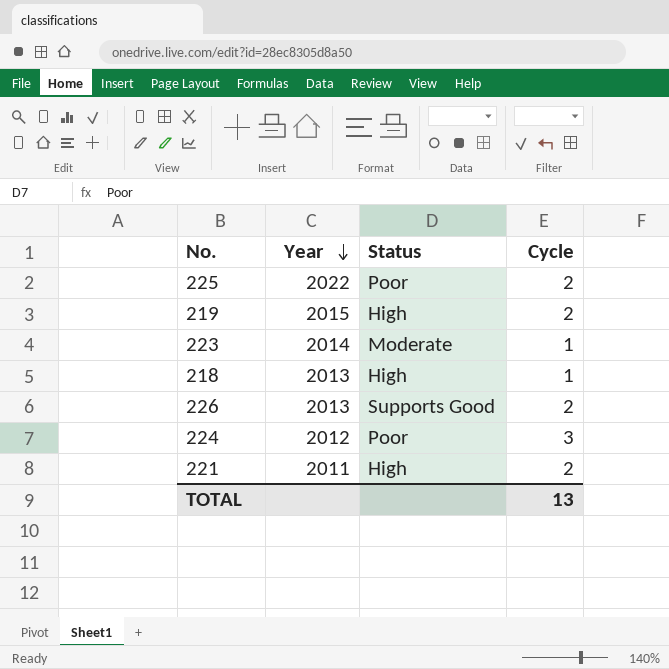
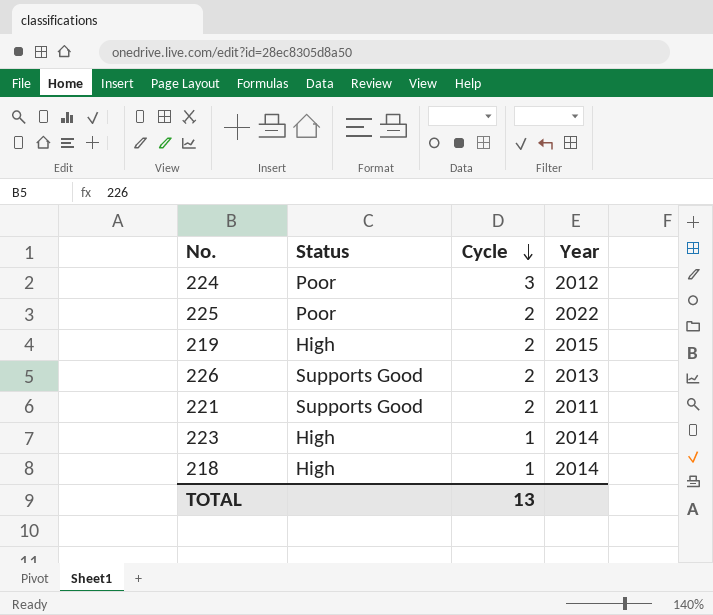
row order: Year descending -> Cycle descending
column Year | position: 2 -> 4
221 | Status: High -> Supports Good
223 | Status: Moderate -> High
218 | Year: 2013 -> 2014

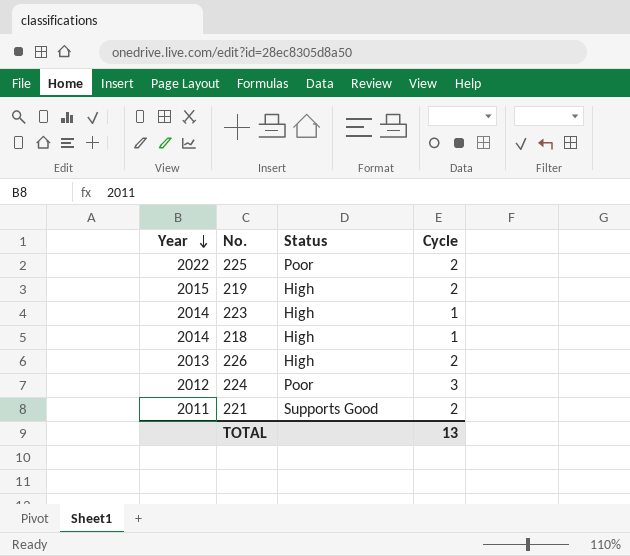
row order: Cycle descending -> Year descending
column Year | position: 4 -> 1
226 | Status: Supports Good -> High

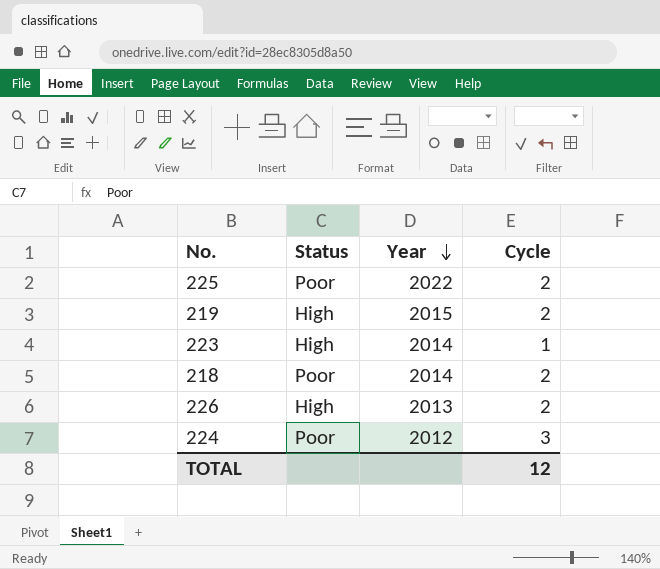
column Year | position: 1 -> 3
row 221: 2011 | Supports Good | 2 -> none
218 | Status: High -> Poor
218 | Cycle: 1 -> 2
TOTAL | Cycle: 13 -> 12

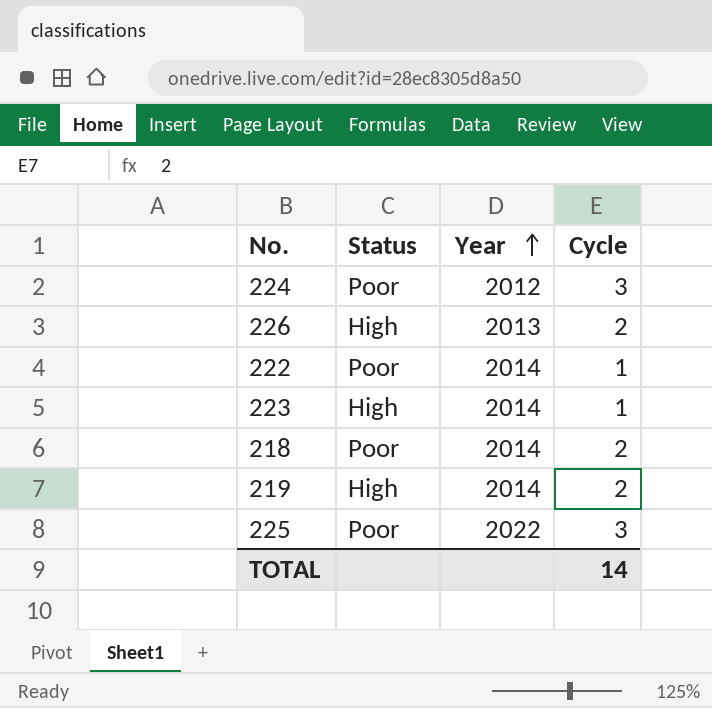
row order: Year descending -> Year ascending
row 222: none -> Poor | 2014 | 1
219 | Year: 2015 -> 2014
225 | Cycle: 2 -> 3
TOTAL | Cycle: 12 -> 14

